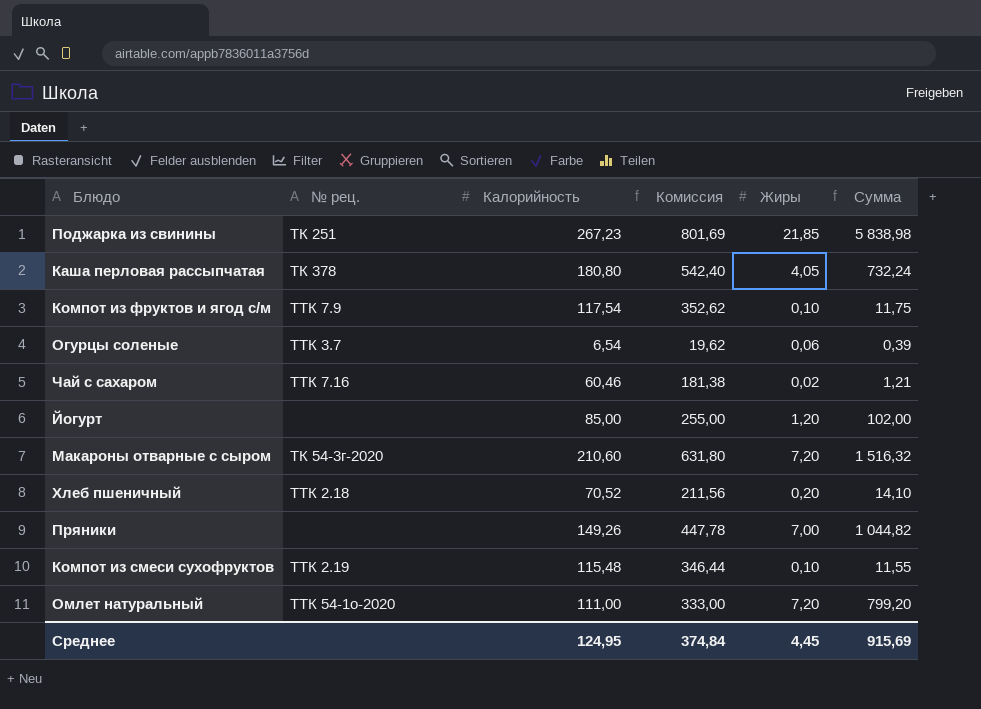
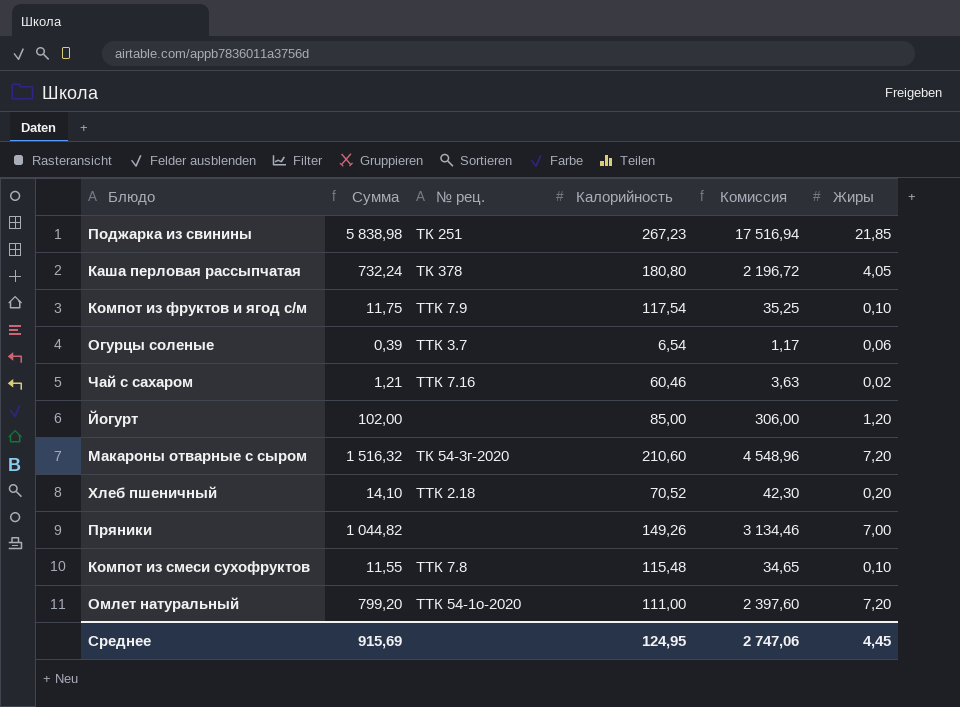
column Сумма | position: 6 -> 2
column Комиссия | formula: [Калорийность] * 3 -> [Сумма] * 3
Компот из смеси сухофруктов | № рец.: ТТК 2.19 -> ТТК 7.8
Среднее | Комиссия: 374,84 -> 2 747,06

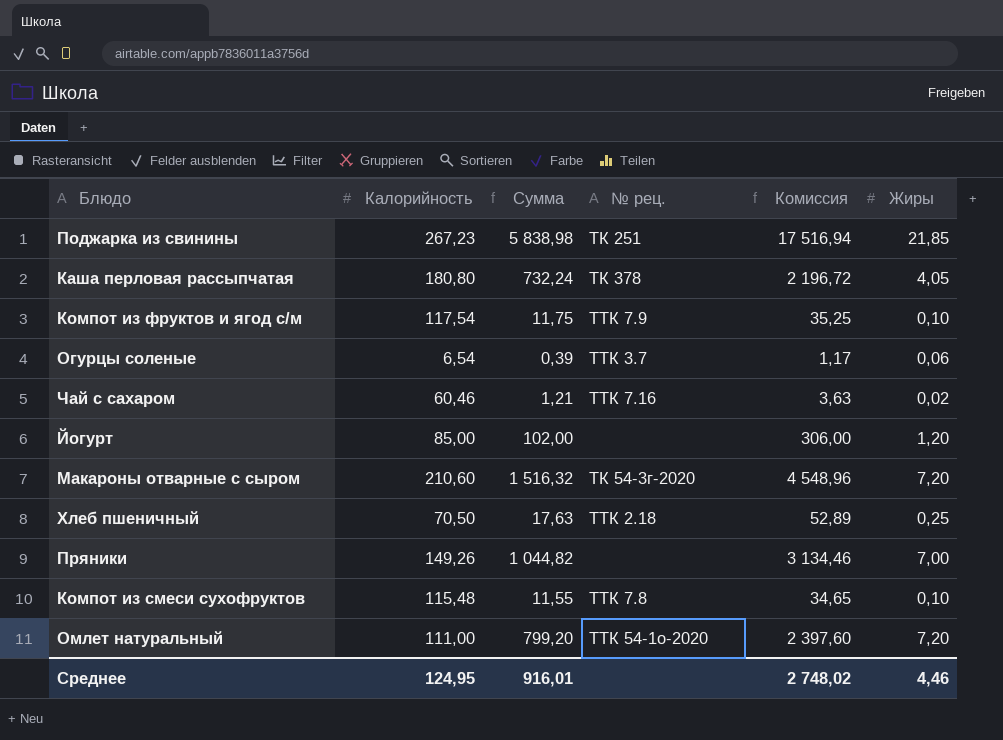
column Калорийность | position: 4 -> 2
Хлеб пшеничный | Калорийность: 70,52 -> 70,50
Хлеб пшеничный | Сумма: 14,10 -> 17,63
Хлеб пшеничный | Комиссия: 42,30 -> 52,89
Хлеб пшеничный | Жиры: 0,20 -> 0,25
Среднее | Сумма: 915,69 -> 916,01
Среднее | Комиссия: 2 747,06 -> 2 748,02
Среднее | Жиры: 4,45 -> 4,46

